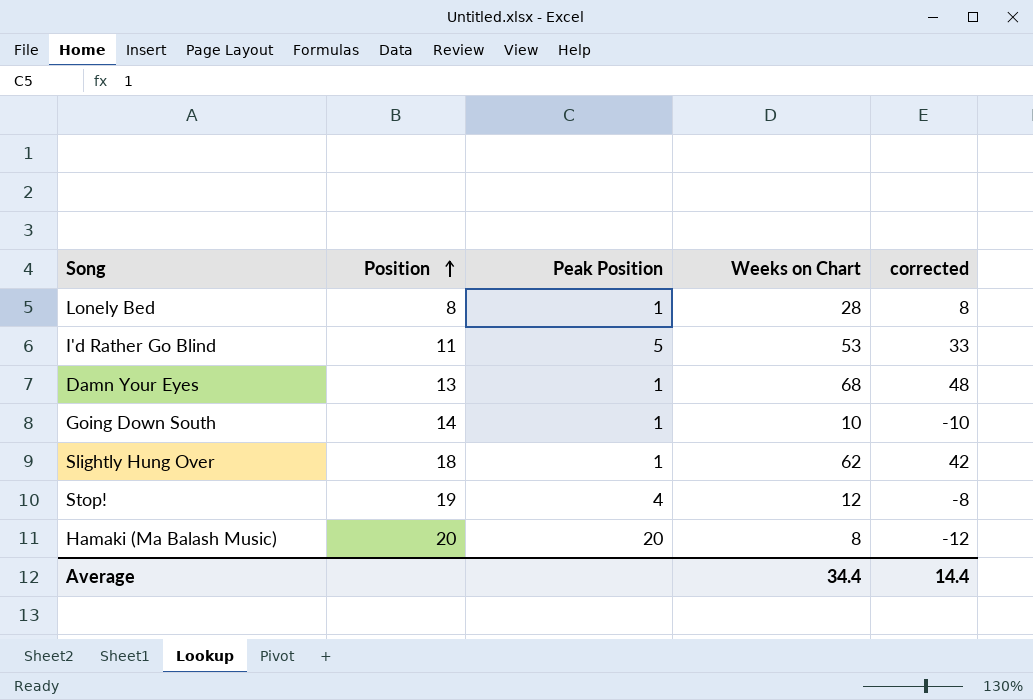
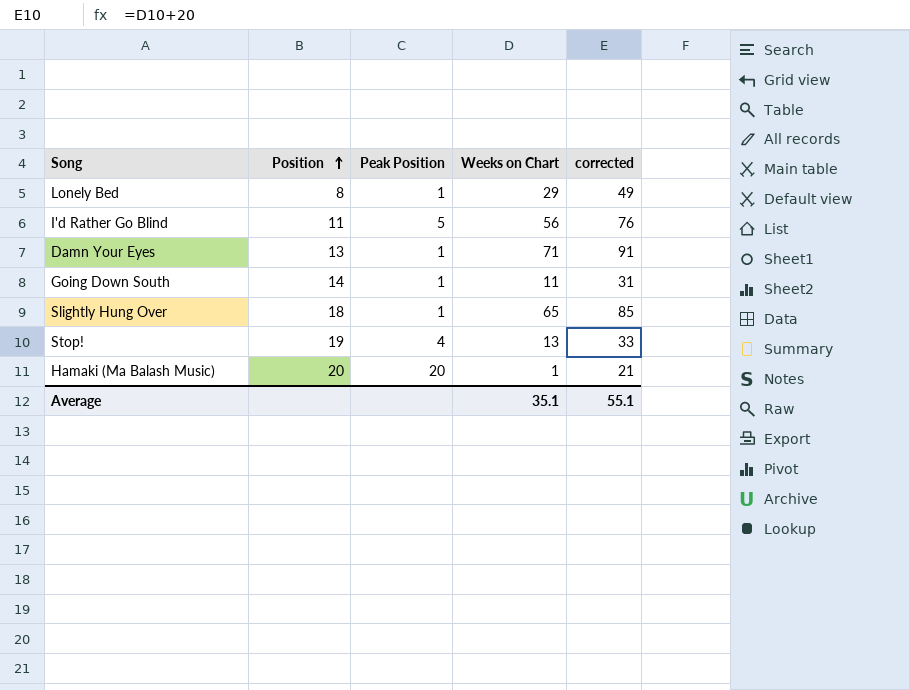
column corrected | formula: [Weeks on Chart] - 20 -> [Weeks on Chart] + 20
Lonely Bed | Weeks on Chart: 28 -> 29
I'd Rather Go Blind | Weeks on Chart: 53 -> 56
Damn Your Eyes | Weeks on Chart: 68 -> 71
Going Down South | Weeks on Chart: 10 -> 11
Slightly Hung Over | Weeks on Chart: 62 -> 65
Stop! | Weeks on Chart: 12 -> 13
Hamaki (Ma Balash Music) | Weeks on Chart: 8 -> 1
Average | Weeks on Chart: 34.4 -> 35.1
Average | corrected: 14.4 -> 55.1

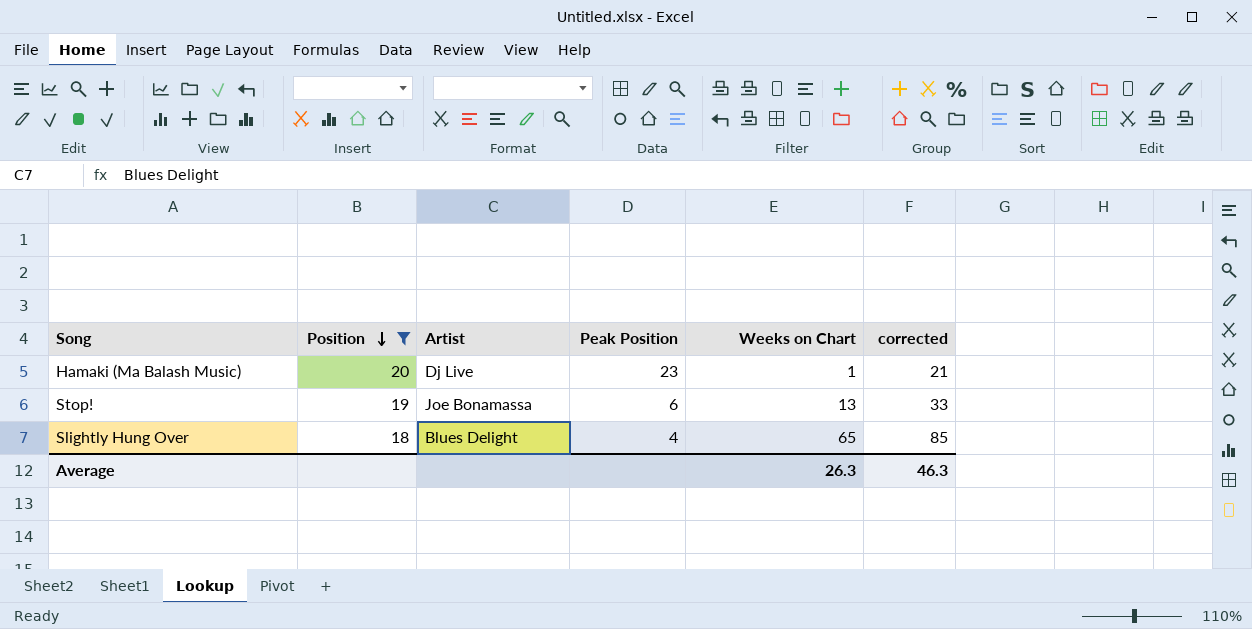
filter: none -> Position >= 18
row order: Position ascending -> Position descending
column Artist | position: none -> 3
Hamaki (Ma Balash Music) | Peak Position: 20 -> 23
Stop! | Peak Position: 4 -> 6
Slightly Hung Over | Peak Position: 1 -> 4
Average | Weeks on Chart: 35.1 -> 26.3
Average | corrected: 55.1 -> 46.3

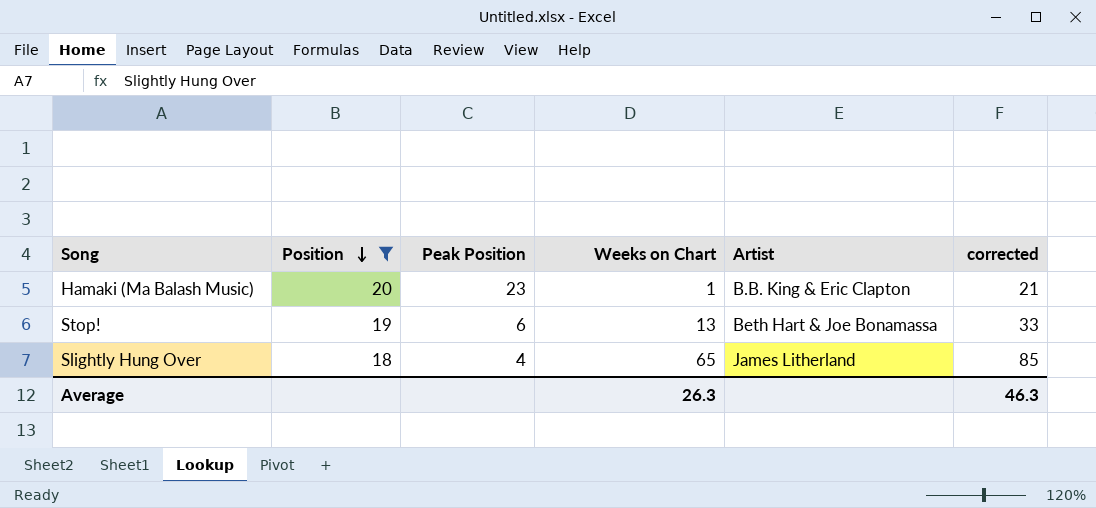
column Artist | position: 3 -> 5
Hamaki (Ma Balash Music) | Artist: Dj Live -> B.B. King & Eric Clapton
Stop! | Artist: Joe Bonamassa -> Beth Hart & Joe Bonamassa
Slightly Hung Over | Artist: Blues Delight -> James Litherland

